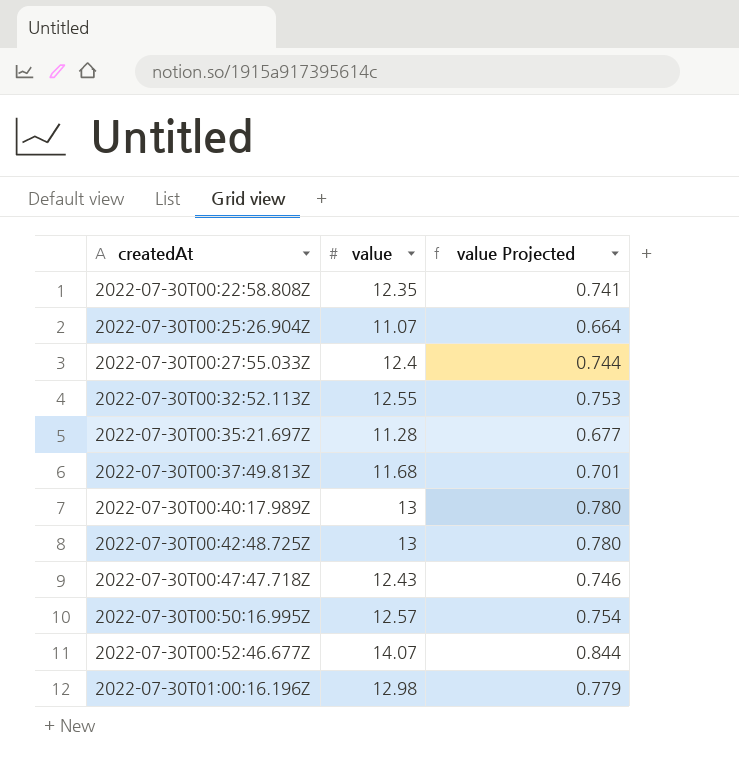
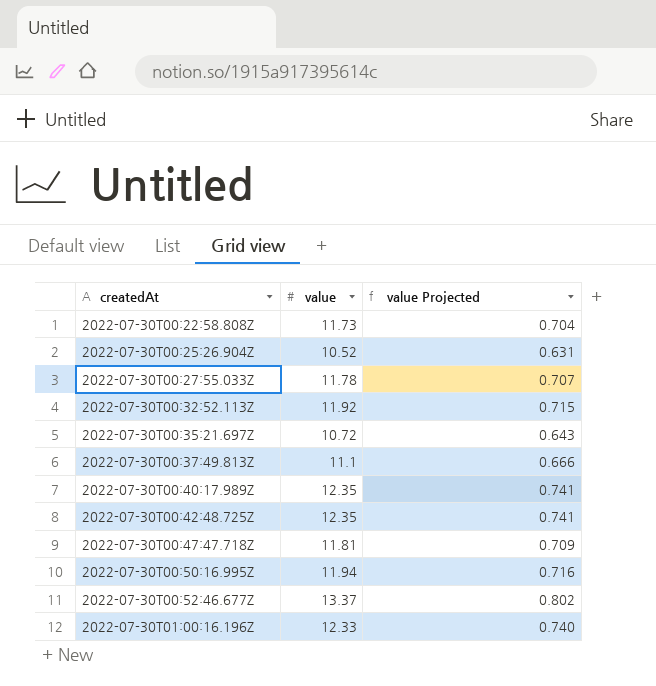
2022-07-30T00:22:58.808Z | value: 12.35 -> 11.73
2022-07-30T00:22:58.808Z | value Projected: 0.741 -> 0.704
2022-07-30T00:25:26.904Z | value: 11.07 -> 10.52
2022-07-30T00:25:26.904Z | value Projected: 0.664 -> 0.631
2022-07-30T00:27:55.033Z | value: 12.4 -> 11.78
2022-07-30T00:27:55.033Z | value Projected: 0.744 -> 0.707
2022-07-30T00:32:52.113Z | value: 12.55 -> 11.92
2022-07-30T00:32:52.113Z | value Projected: 0.753 -> 0.715
2022-07-30T00:35:21.697Z | value: 11.28 -> 10.72
2022-07-30T00:35:21.697Z | value Projected: 0.677 -> 0.643
2022-07-30T00:37:49.813Z | value: 11.68 -> 11.1
2022-07-30T00:37:49.813Z | value Projected: 0.701 -> 0.666
2022-07-30T00:40:17.989Z | value: 13 -> 12.35
2022-07-30T00:40:17.989Z | value Projected: 0.780 -> 0.741
2022-07-30T00:42:48.725Z | value: 13 -> 12.35
2022-07-30T00:42:48.725Z | value Projected: 0.780 -> 0.741
2022-07-30T00:47:47.718Z | value: 12.43 -> 11.81
2022-07-30T00:47:47.718Z | value Projected: 0.746 -> 0.709
2022-07-30T00:50:16.995Z | value: 12.57 -> 11.94
2022-07-30T00:50:16.995Z | value Projected: 0.754 -> 0.716
2022-07-30T00:52:46.677Z | value: 14.07 -> 13.37
2022-07-30T00:52:46.677Z | value Projected: 0.844 -> 0.802
2022-07-30T01:00:16.196Z | value: 12.98 -> 12.33
2022-07-30T01:00:16.196Z | value Projected: 0.779 -> 0.740

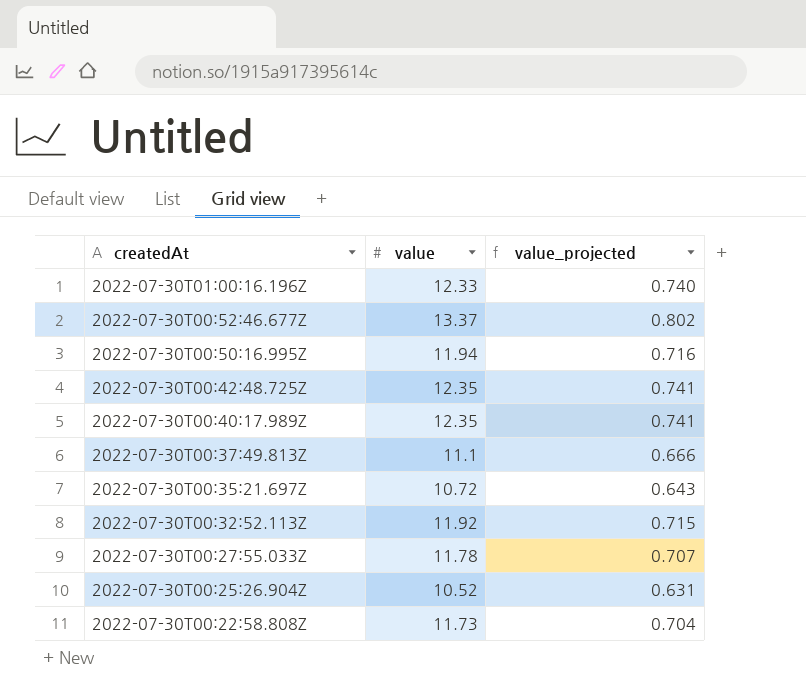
row order: createdAt ascending -> createdAt descending
column name: value Projected -> value_projected
row 2022-07-30T00:47:47.718Z: 11.81 | 0.709 -> none

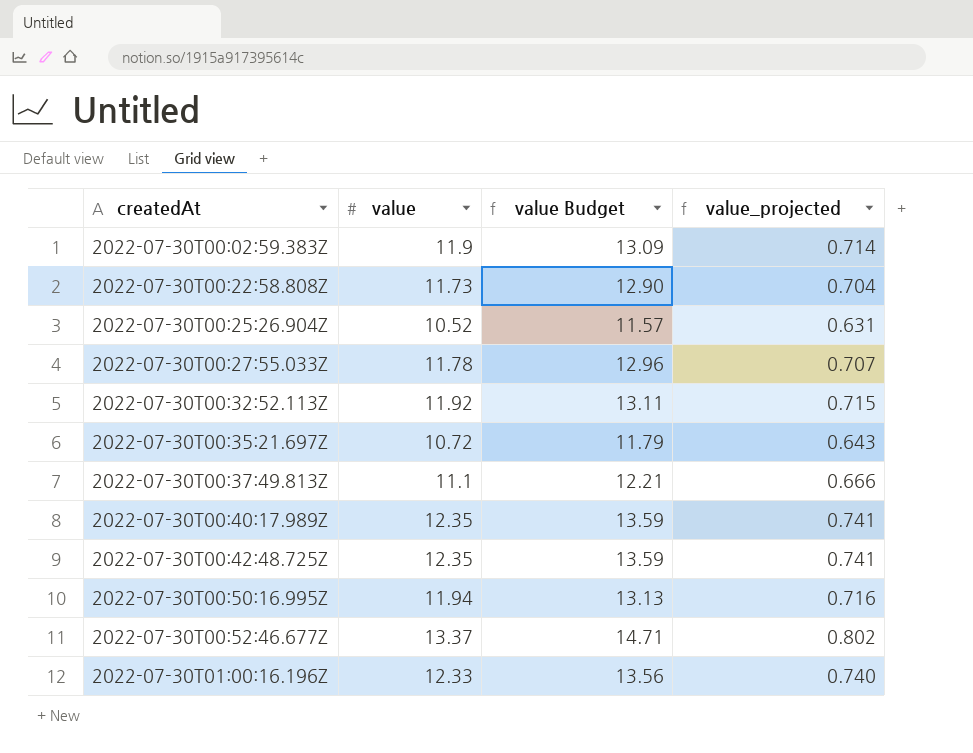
row order: createdAt descending -> createdAt ascending
column value Budget | formula: none -> [value] * 1.1
row 2022-07-30T00:02:59.383Z: none -> 11.9 | 13.09 | 0.714

